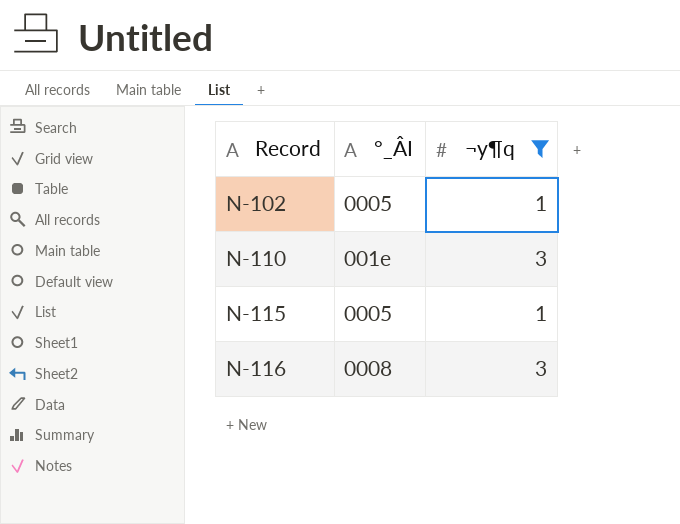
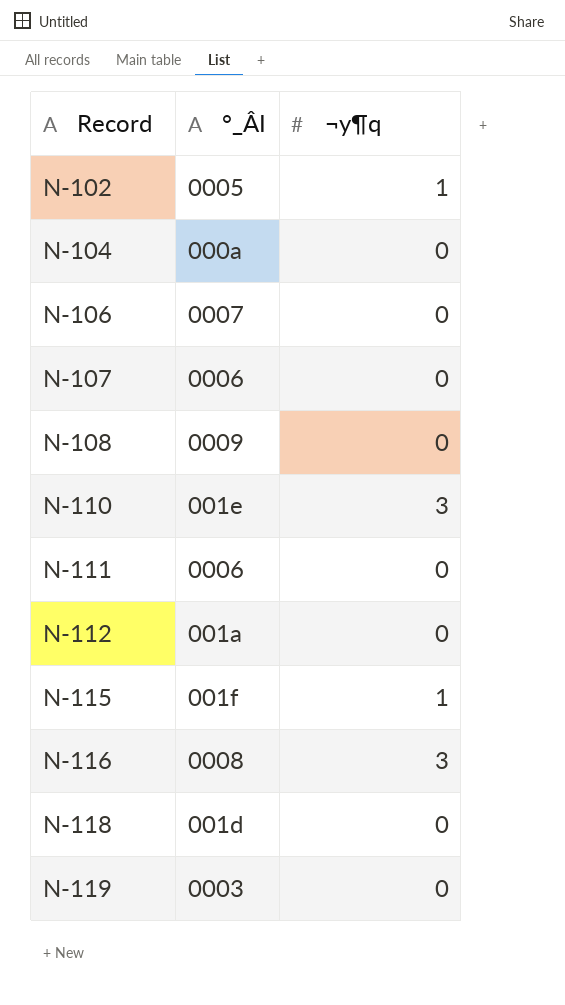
filter: ¬y¶q != 0 -> none
N-115 | °_ÂI: 0005 -> 001f

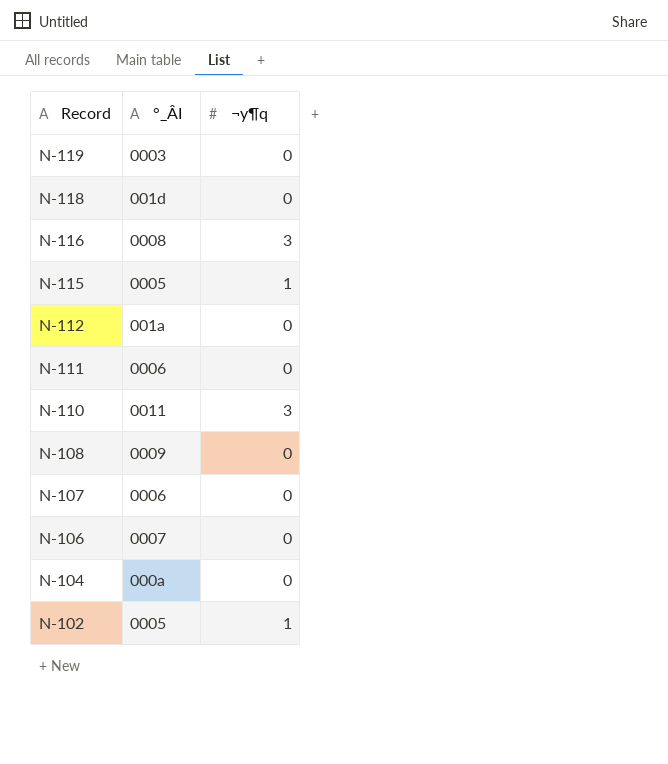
row order: Record ascending -> Record descending
N-115 | °_ÂI: 001f -> 0005
N-110 | °_ÂI: 001e -> 0011

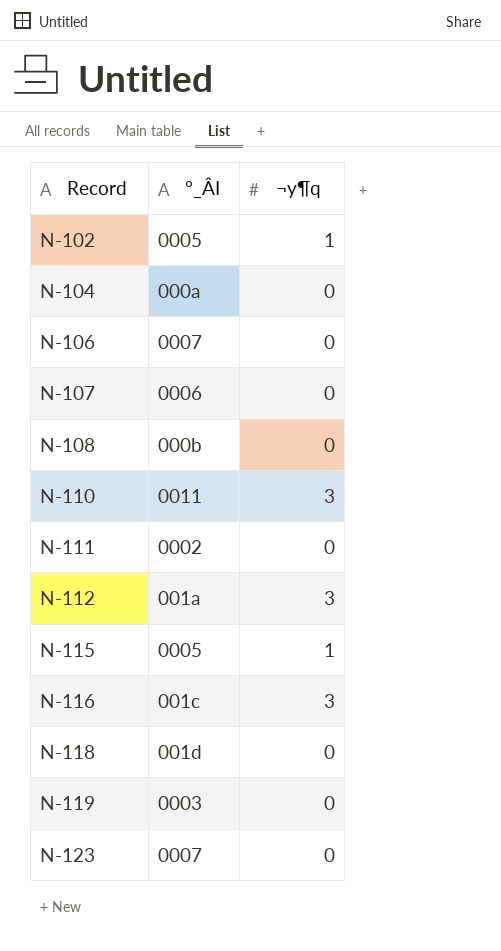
row order: Record descending -> Record ascending
N-108 | °_ÂI: 0009 -> 000b
N-111 | °_ÂI: 0006 -> 0002
N-112 | ¬y¶q: 0 -> 3
N-116 | °_ÂI: 0008 -> 001c
row N-123: none -> 0007 | 0

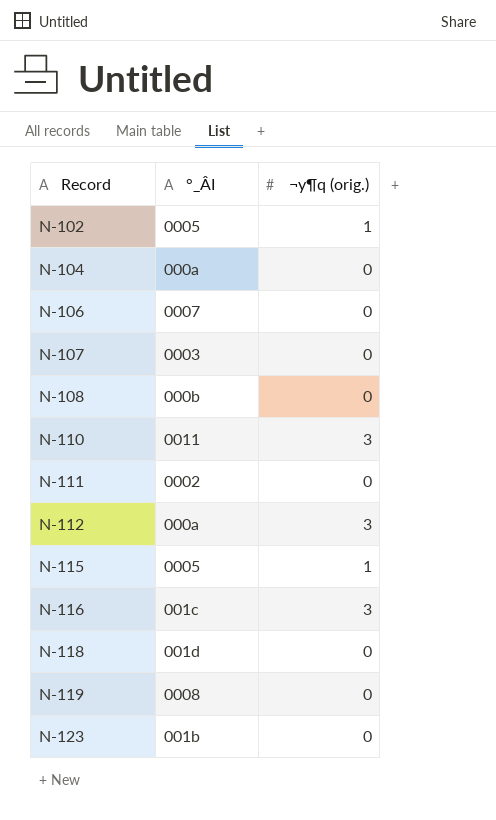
column name: ¬y¶q -> ¬y¶q (orig.)
N-107 | °_ÂI: 0006 -> 0003
N-112 | °_ÂI: 001a -> 000a
N-119 | °_ÂI: 0003 -> 0008
N-123 | °_ÂI: 0007 -> 001b

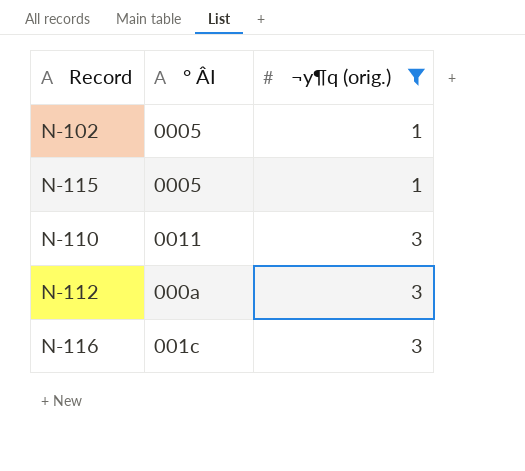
filter: none -> ¬y¶q (orig.) != 0
row order: Record ascending -> ¬y¶q (orig.) ascending
column name: °_ÂI -> ° ÂI

